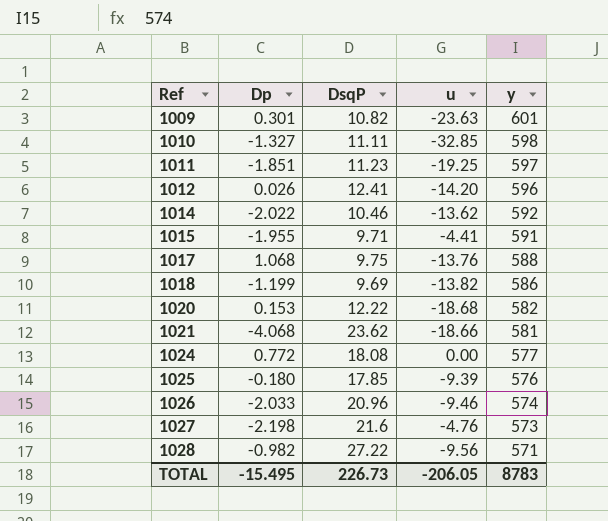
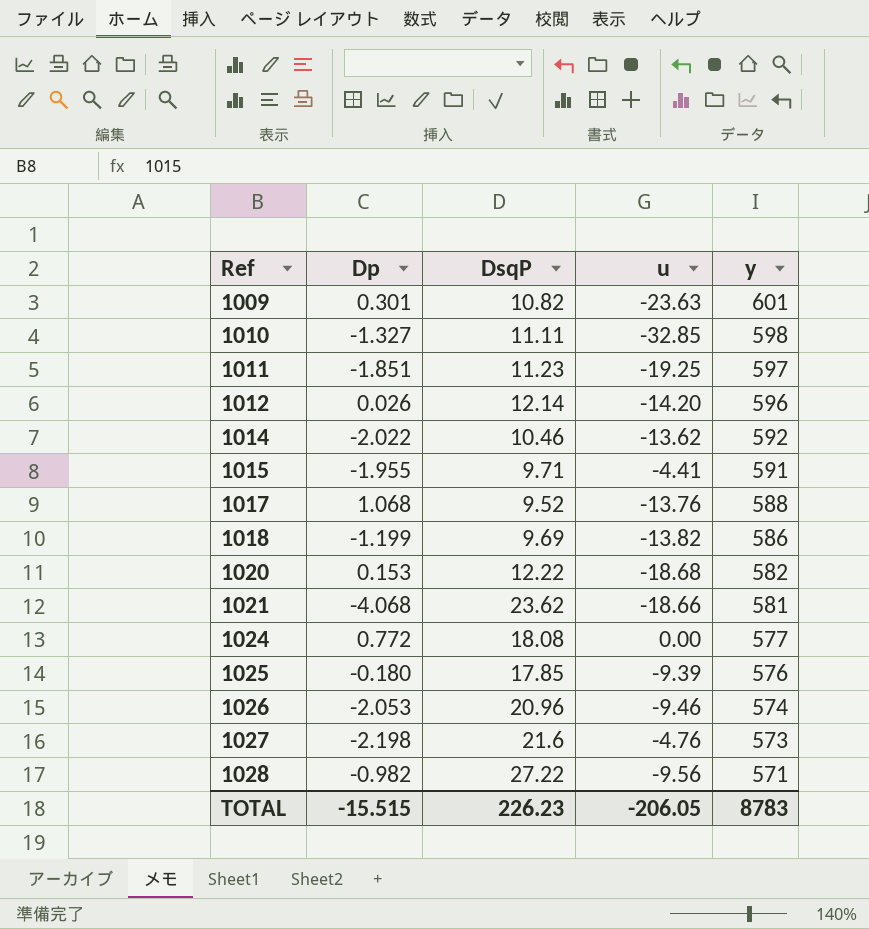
1012 | DsqP: 12.41 -> 12.14
1017 | DsqP: 9.75 -> 9.52
1026 | Dp: -2.033 -> -2.053
TOTAL | Dp: -15.495 -> -15.515
TOTAL | DsqP: 226.73 -> 226.23

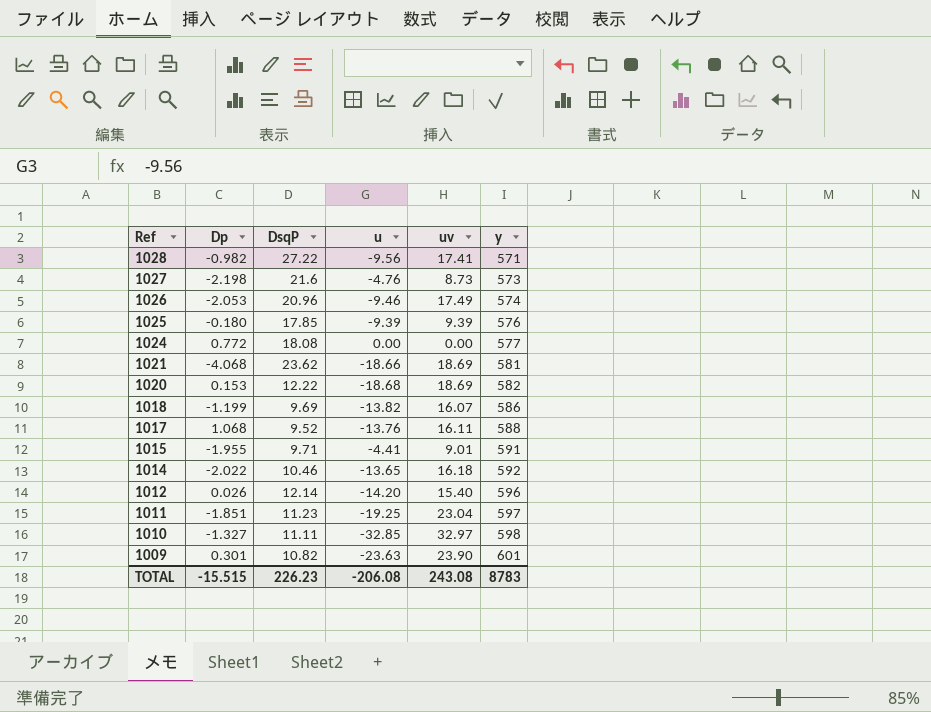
row order: Ref ascending -> Ref descending
column uv | position: none -> 5
1014 | u: -13.62 -> -13.65
TOTAL | u: -206.05 -> -206.08

